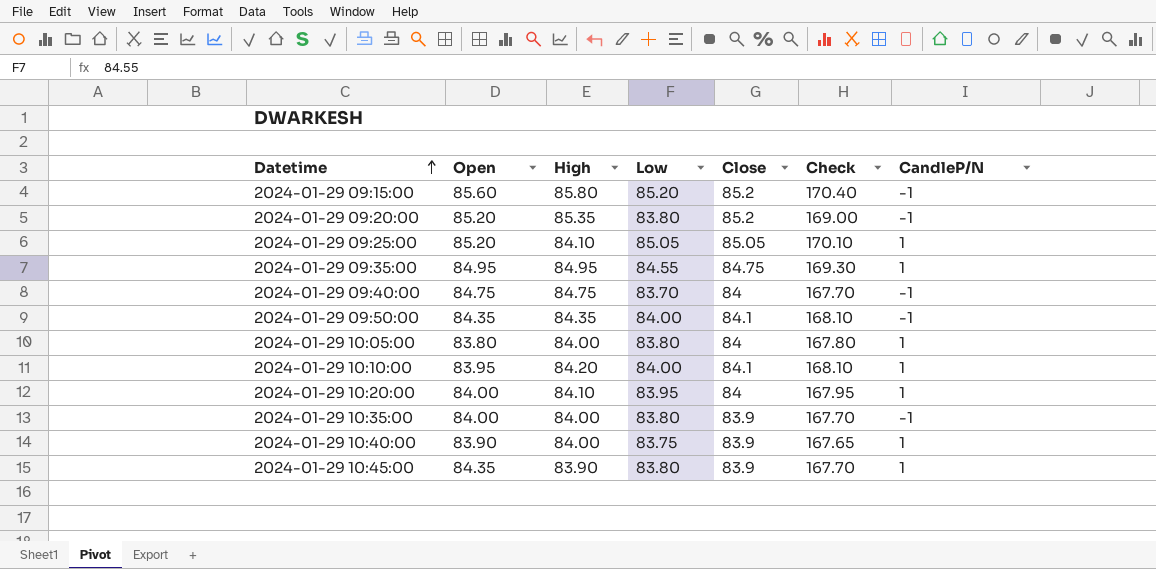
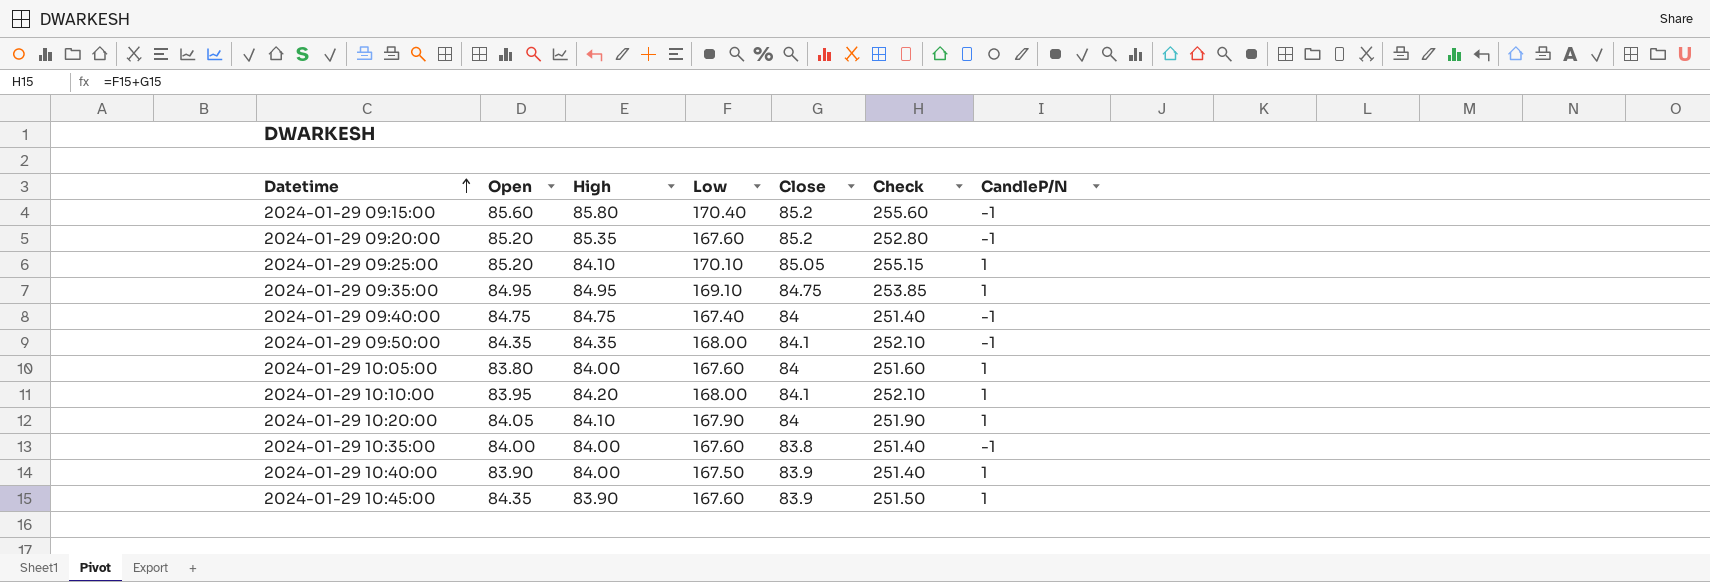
2024-01-29 09:15:00 | Low: 85.20 -> 170.40
2024-01-29 09:15:00 | Check: 170.40 -> 255.60
2024-01-29 09:20:00 | Low: 83.80 -> 167.60
2024-01-29 09:20:00 | Check: 169.00 -> 252.80
2024-01-29 09:25:00 | Low: 85.05 -> 170.10
2024-01-29 09:25:00 | Check: 170.10 -> 255.15
2024-01-29 09:35:00 | Low: 84.55 -> 169.10
2024-01-29 09:35:00 | Check: 169.30 -> 253.85
2024-01-29 09:40:00 | Low: 83.70 -> 167.40
2024-01-29 09:40:00 | Check: 167.70 -> 251.40
2024-01-29 09:50:00 | Low: 84.00 -> 168.00
2024-01-29 09:50:00 | Check: 168.10 -> 252.10
2024-01-29 10:05:00 | Low: 83.80 -> 167.60
2024-01-29 10:05:00 | Check: 167.80 -> 251.60
2024-01-29 10:10:00 | Low: 84.00 -> 168.00
2024-01-29 10:10:00 | Check: 168.10 -> 252.10
2024-01-29 10:20:00 | Open: 84.00 -> 84.05
2024-01-29 10:20:00 | Low: 83.95 -> 167.90
2024-01-29 10:20:00 | Check: 167.95 -> 251.90
2024-01-29 10:35:00 | Low: 83.80 -> 167.60
2024-01-29 10:35:00 | Close: 83.9 -> 83.8
2024-01-29 10:35:00 | Check: 167.70 -> 251.40
2024-01-29 10:40:00 | Low: 83.75 -> 167.50
2024-01-29 10:40:00 | Check: 167.65 -> 251.40
2024-01-29 10:45:00 | Low: 83.80 -> 167.60
2024-01-29 10:45:00 | Check: 167.70 -> 251.50

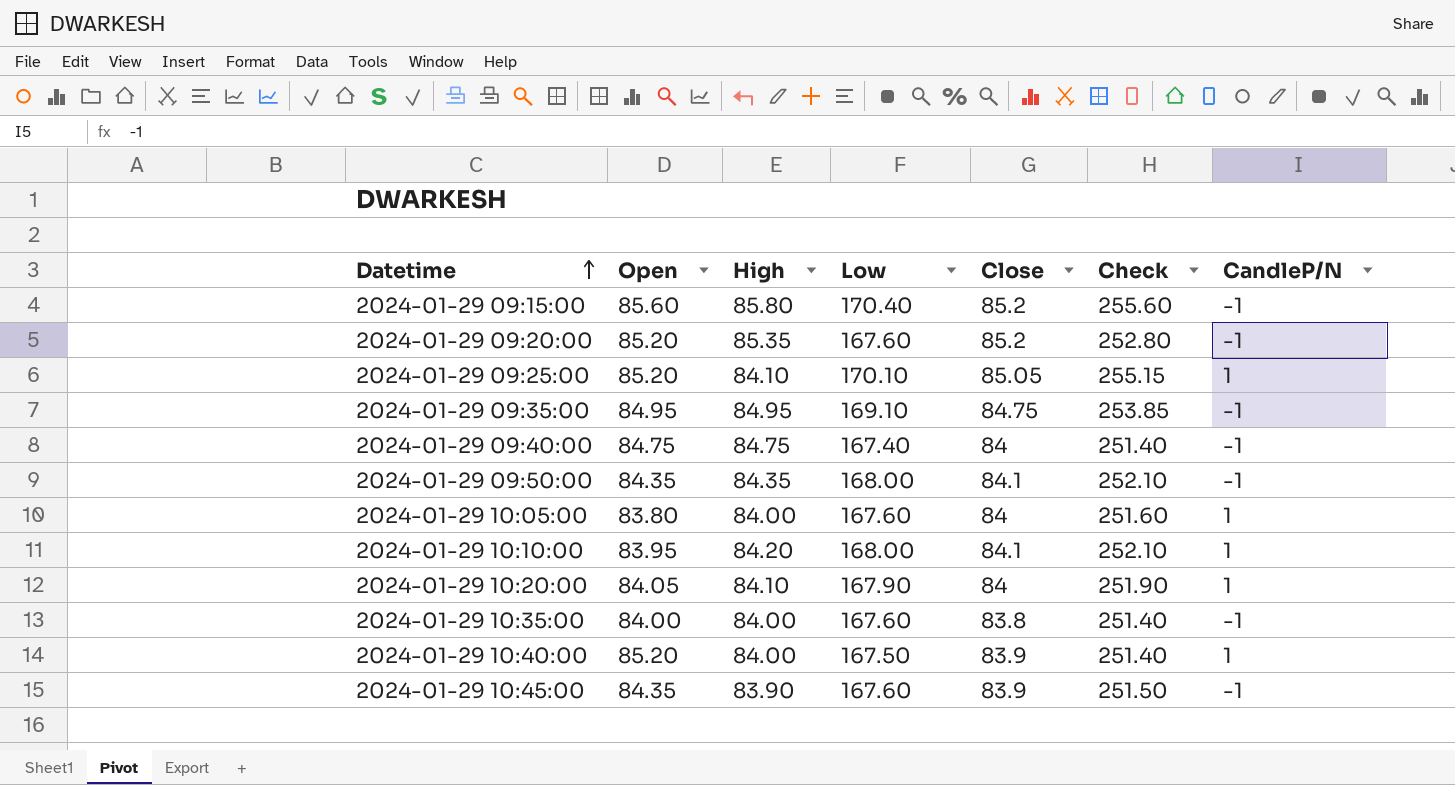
2024-01-29 09:35:00 | CandleP/N: 1 -> -1
2024-01-29 10:40:00 | Open: 83.90 -> 85.20
2024-01-29 10:45:00 | CandleP/N: 1 -> -1

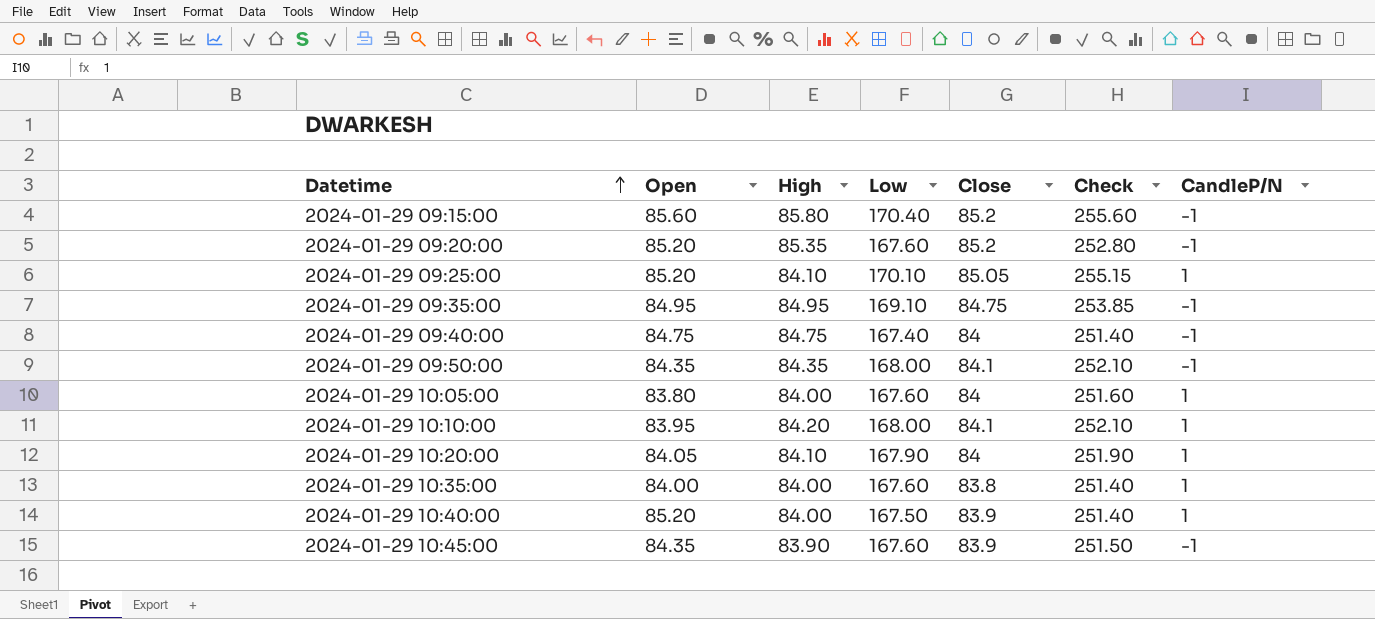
2024-01-29 10:35:00 | CandleP/N: -1 -> 1

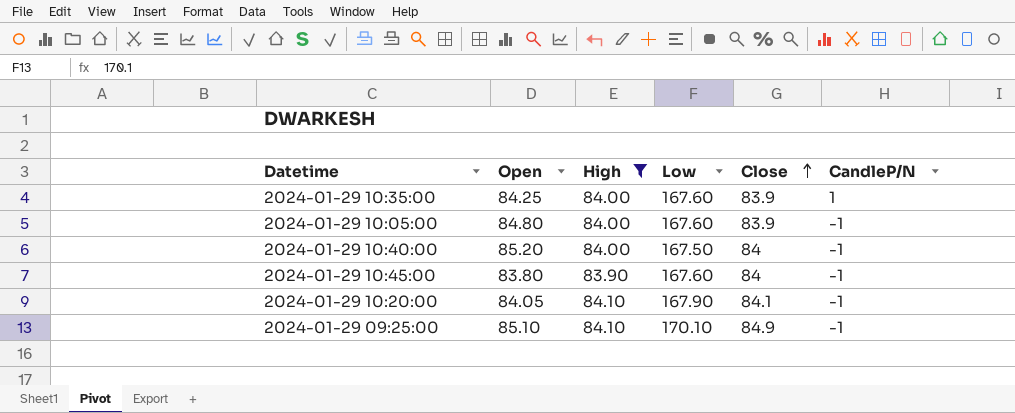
filter: none -> High <= 84.10
row order: Datetime ascending -> Close ascending
column Check | formula: [Low] + [Close] -> none
2024-01-29 10:35:00 | Open: 84.00 -> 84.25
2024-01-29 10:35:00 | Close: 83.8 -> 83.9
2024-01-29 10:05:00 | Open: 83.80 -> 84.80
2024-01-29 10:05:00 | Close: 84 -> 83.9
2024-01-29 10:05:00 | CandleP/N: 1 -> -1
2024-01-29 10:40:00 | Close: 83.9 -> 84
2024-01-29 10:40:00 | CandleP/N: 1 -> -1
2024-01-29 10:45:00 | Open: 84.35 -> 83.80
2024-01-29 10:45:00 | Close: 83.9 -> 84
2024-01-29 10:20:00 | Close: 84 -> 84.1
2024-01-29 10:20:00 | CandleP/N: 1 -> -1
2024-01-29 09:25:00 | Open: 85.20 -> 85.10
2024-01-29 09:25:00 | Close: 85.05 -> 84.9
2024-01-29 09:25:00 | CandleP/N: 1 -> -1

